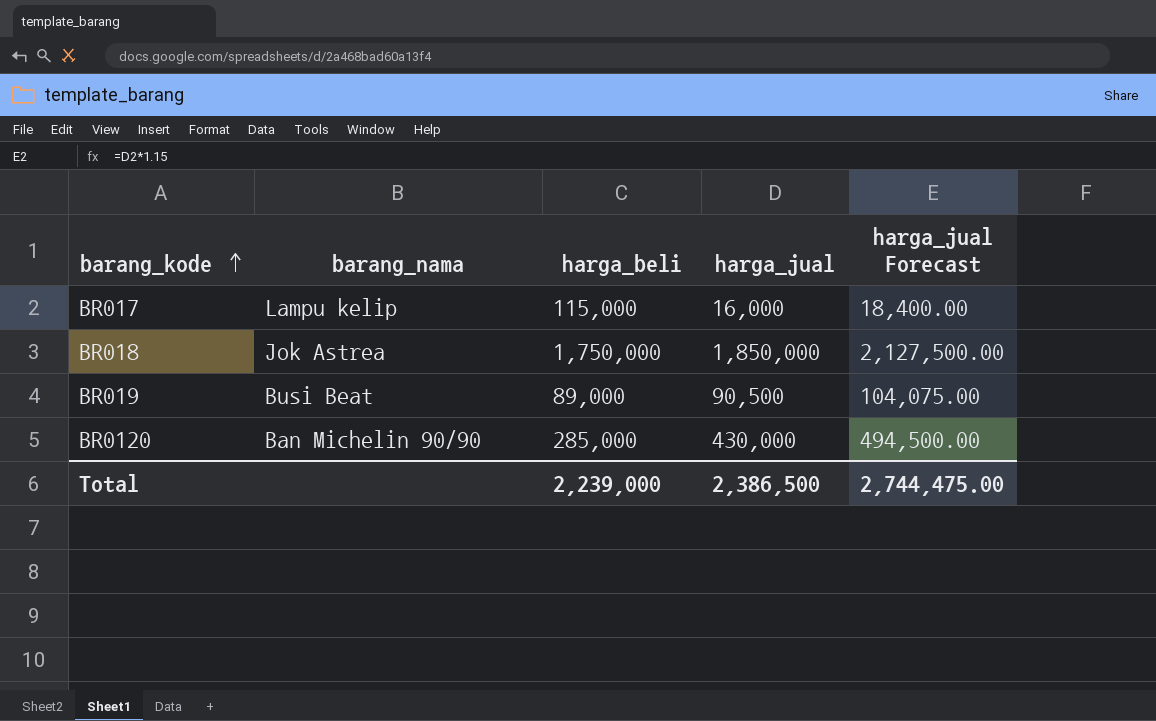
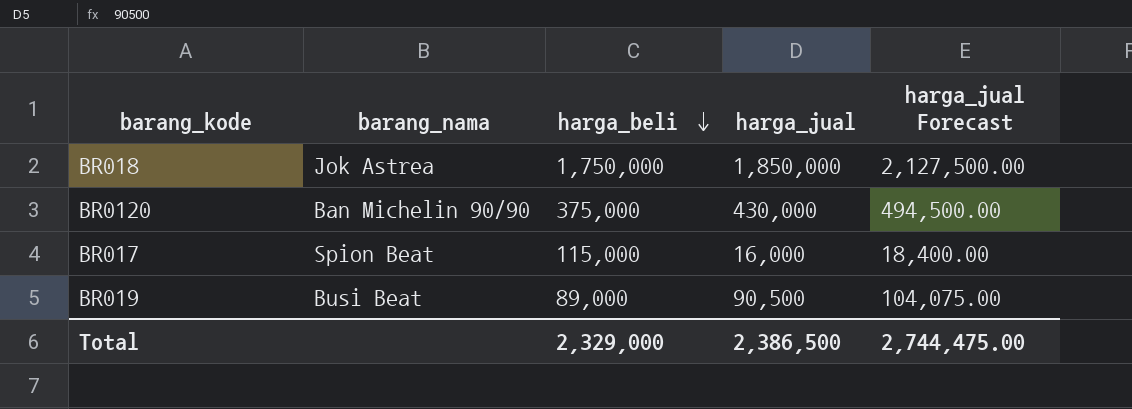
row order: barang_kode ascending -> harga_beli descending
BR0120 | harga_beli: 285,000 -> 375,000
BR017 | barang_nama: Lampu kelip -> Spion Beat
Total | harga_beli: 2,239,000 -> 2,329,000

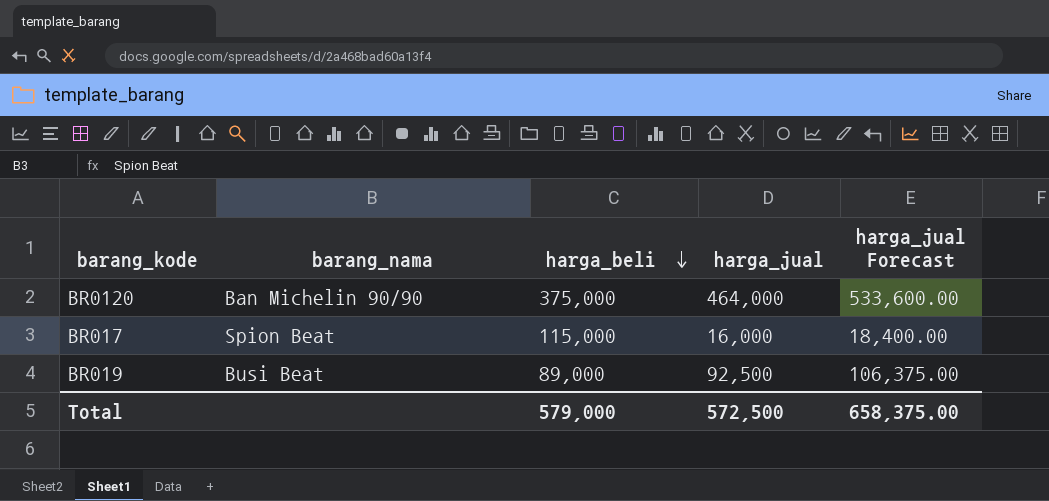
row BR018: Jok Astrea | 1,750,000 | 1,850,000 | 2,127,500.00 -> none
BR0120 | harga_jual: 430,000 -> 464,000
BR0120 | harga_jual Forecast: 494,500.00 -> 533,600.00
BR019 | harga_jual: 90,500 -> 92,500
BR019 | harga_jual Forecast: 104,075.00 -> 106,375.00
Total | harga_beli: 2,329,000 -> 579,000
Total | harga_jual: 2,386,500 -> 572,500
Total | harga_jual Forecast: 2,744,475.00 -> 658,375.00

